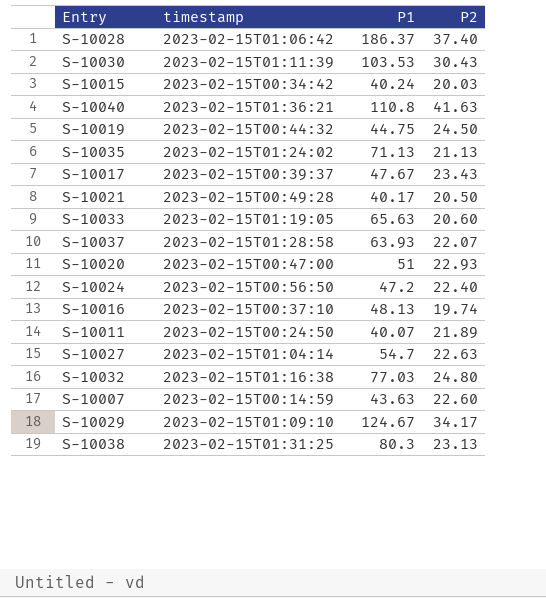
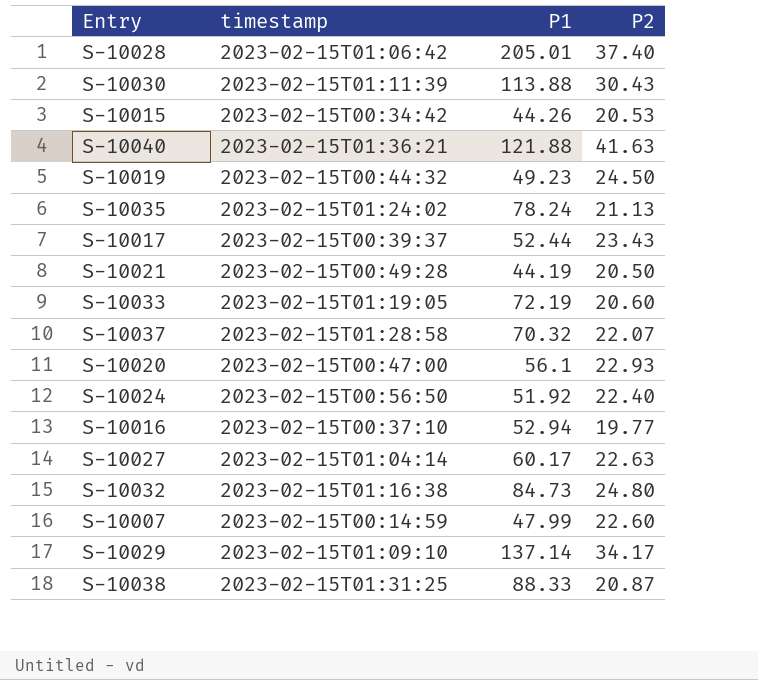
row S-10011: 2023-02-15T00:24:50 | 40.07 | 21.89 -> none
S-10028 | P1: 186.37 -> 205.01
S-10030 | P1: 103.53 -> 113.88
S-10015 | P1: 40.24 -> 44.26
S-10015 | P2: 20.03 -> 20.53
S-10040 | P1: 110.8 -> 121.88
S-10019 | P1: 44.75 -> 49.23
S-10035 | P1: 71.13 -> 78.24
S-10017 | P1: 47.67 -> 52.44
S-10021 | P1: 40.17 -> 44.19
S-10033 | P1: 65.63 -> 72.19
S-10037 | P1: 63.93 -> 70.32
S-10020 | P1: 51 -> 56.1
S-10024 | P1: 47.2 -> 51.92
S-10016 | P1: 48.13 -> 52.94
S-10016 | P2: 19.74 -> 19.77
S-10027 | P1: 54.7 -> 60.17
S-10032 | P1: 77.03 -> 84.73
S-10007 | P1: 43.63 -> 47.99
S-10029 | P1: 124.67 -> 137.14
S-10038 | P1: 80.3 -> 88.33
S-10038 | P2: 23.13 -> 20.87

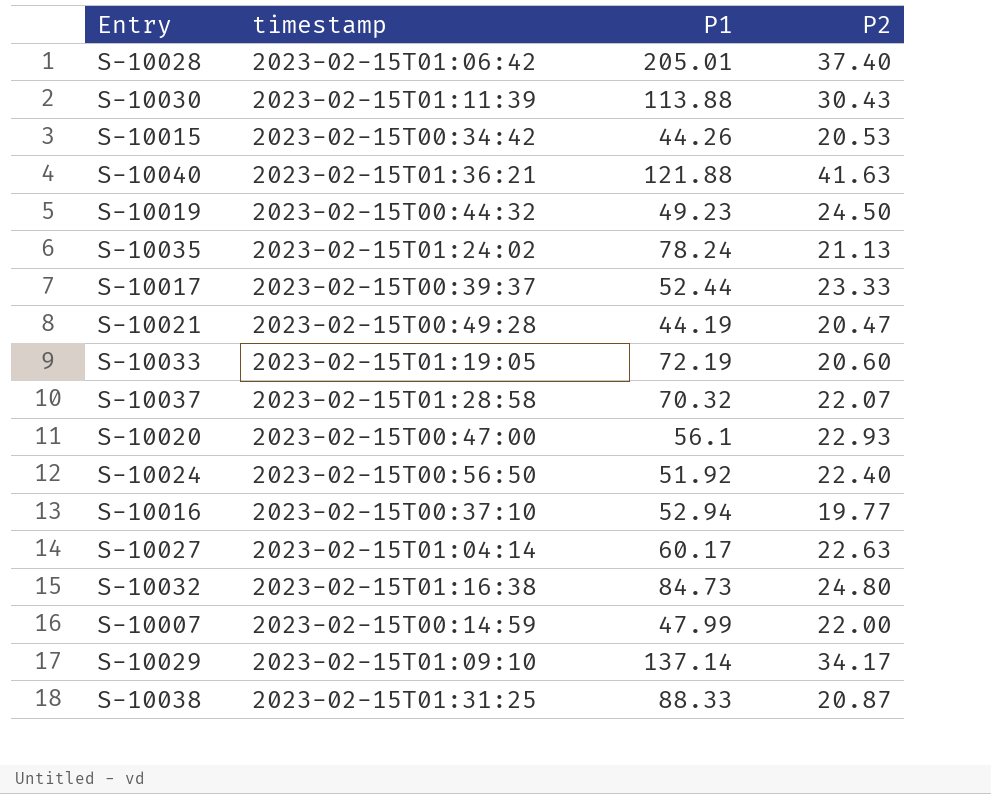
S-10017 | P2: 23.43 -> 23.33
S-10021 | P2: 20.50 -> 20.47
S-10007 | P2: 22.60 -> 22.00

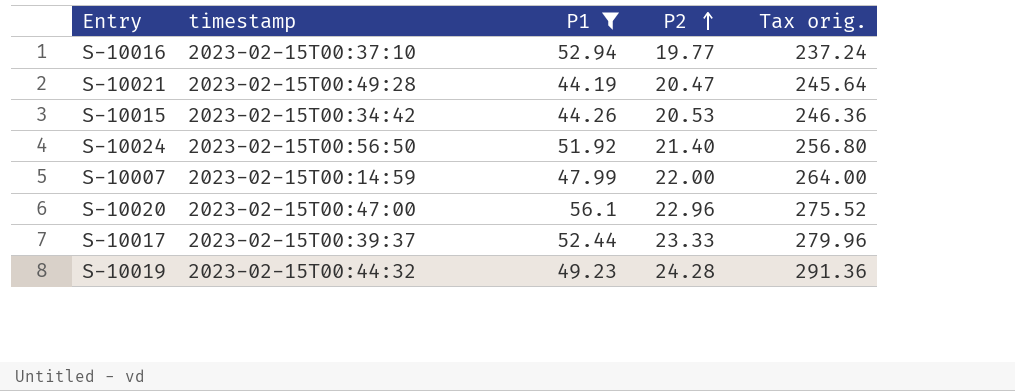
filter: none -> P1 <= 56.1
row order: none -> P2 ascending
column Tax orig. | formula: none -> [P2] * 12
S-10024 | P2: 22.40 -> 21.40
S-10020 | P2: 22.93 -> 22.96
S-10019 | P2: 24.50 -> 24.28

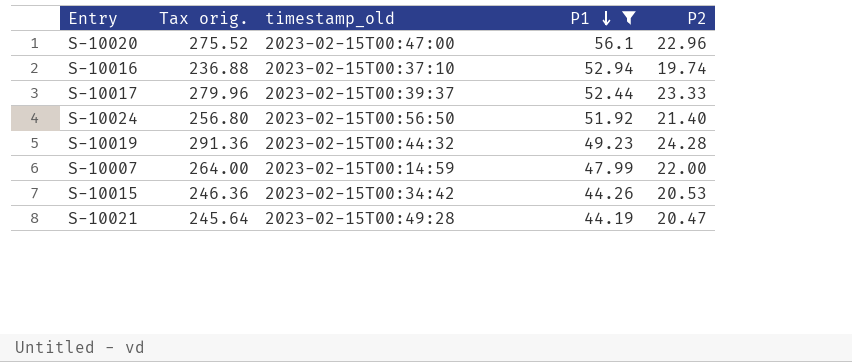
row order: P2 ascending -> P1 descending
column Tax orig. | position: 5 -> 2
column name: timestamp -> timestamp_old
S-10016 | Tax orig.: 237.24 -> 236.88
S-10016 | P2: 19.77 -> 19.74

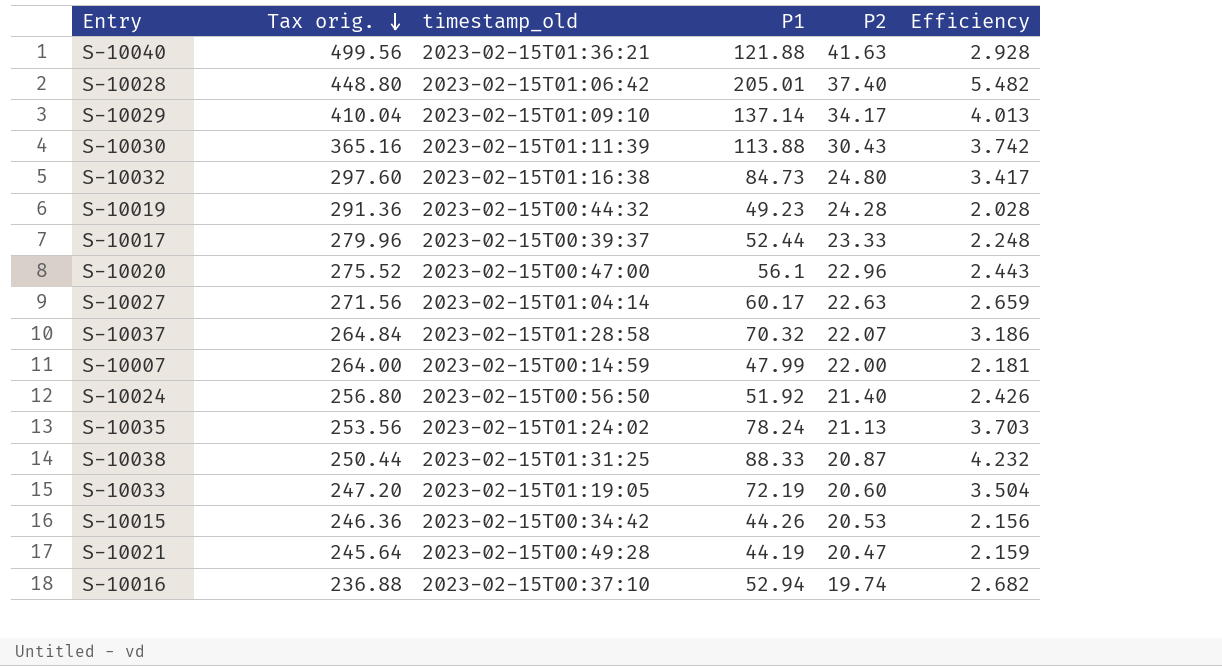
filter: P1 <= 56.1 -> none
row order: P1 descending -> Tax orig. descending
column Efficiency | formula: none -> [P1] / [P2]

